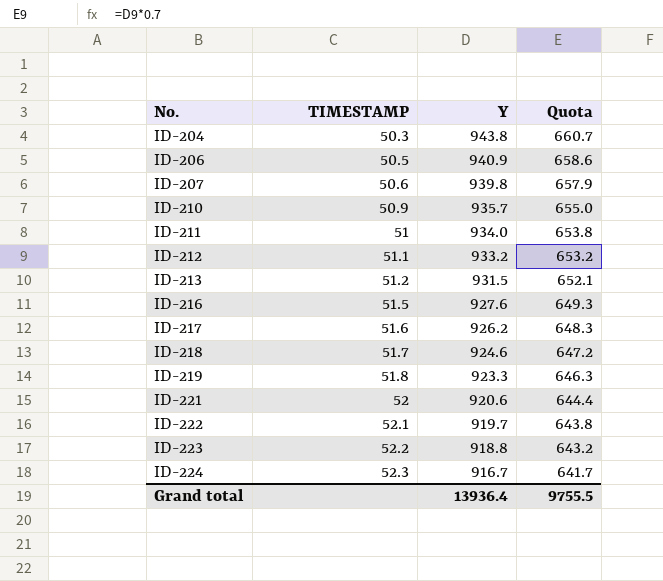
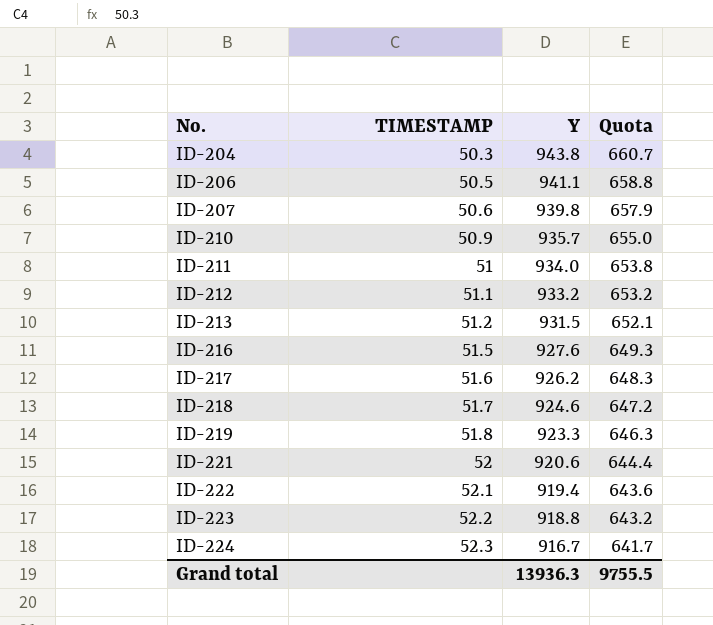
ID-206 | Y: 940.9 -> 941.1
ID-206 | Quota: 658.6 -> 658.8
ID-222 | Y: 919.7 -> 919.4
ID-222 | Quota: 643.8 -> 643.6
Grand total | Y: 13936.4 -> 13936.3

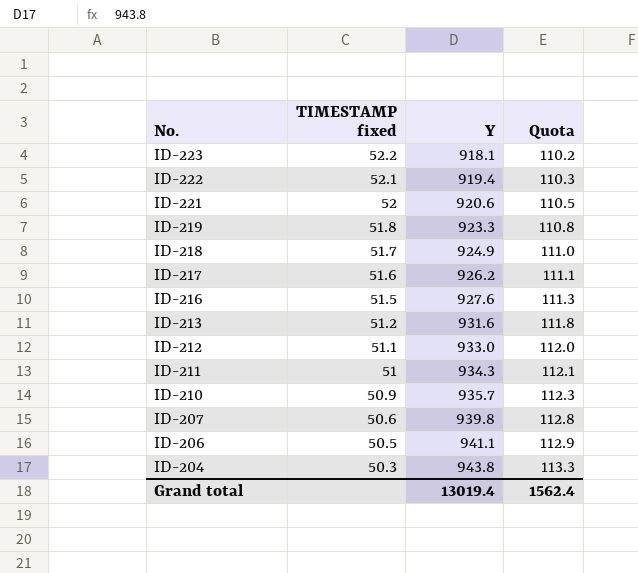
row order: No. ascending -> No. descending
column name: TIMESTAMP -> TIMESTAMP fixed
column Quota | formula: [Y] * 0.7 -> [Y] * 0.12
row ID-224: 52.3 | 916.7 | 641.7 -> none
ID-223 | Y: 918.8 -> 918.1
ID-218 | Y: 924.6 -> 924.9
ID-213 | Y: 931.5 -> 931.6
ID-212 | Y: 933.2 -> 933.0
ID-211 | Y: 934.0 -> 934.3
Grand total | Y: 13936.3 -> 13019.4
Grand total | Quota: 9755.5 -> 1562.4

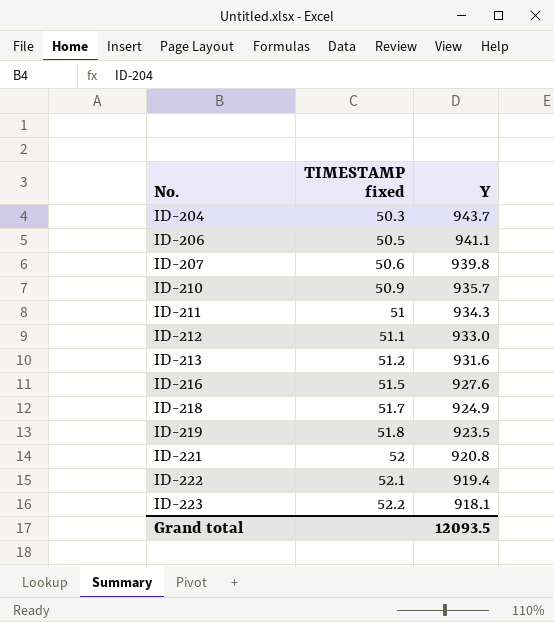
row order: No. descending -> No. ascending
column Quota | formula: [Y] * 0.12 -> none
row ID-217: 51.6 | 926.2 | 111.1 -> none
ID-204 | Y: 943.8 -> 943.7
ID-219 | Y: 923.3 -> 923.5
ID-221 | Y: 920.6 -> 920.8
Grand total | Y: 13019.4 -> 12093.5

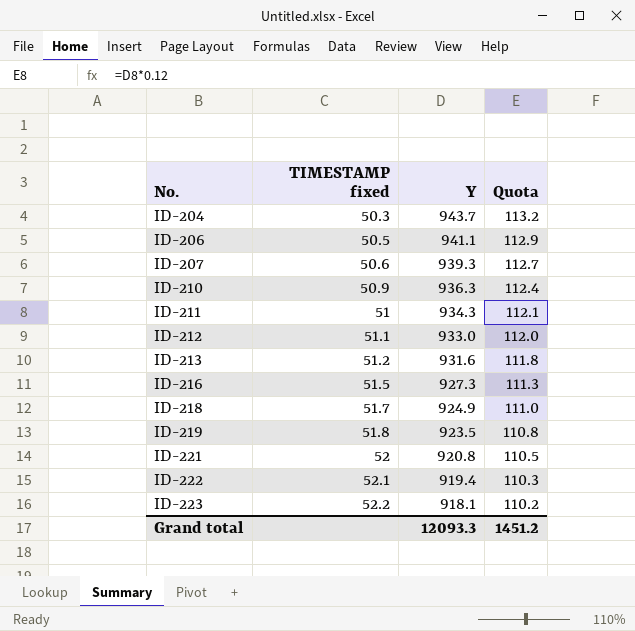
column Quota | formula: none -> [Y] * 0.12
ID-207 | Y: 939.8 -> 939.3
ID-210 | Y: 935.7 -> 936.3
ID-216 | Y: 927.6 -> 927.3
Grand total | Y: 12093.5 -> 12093.3

